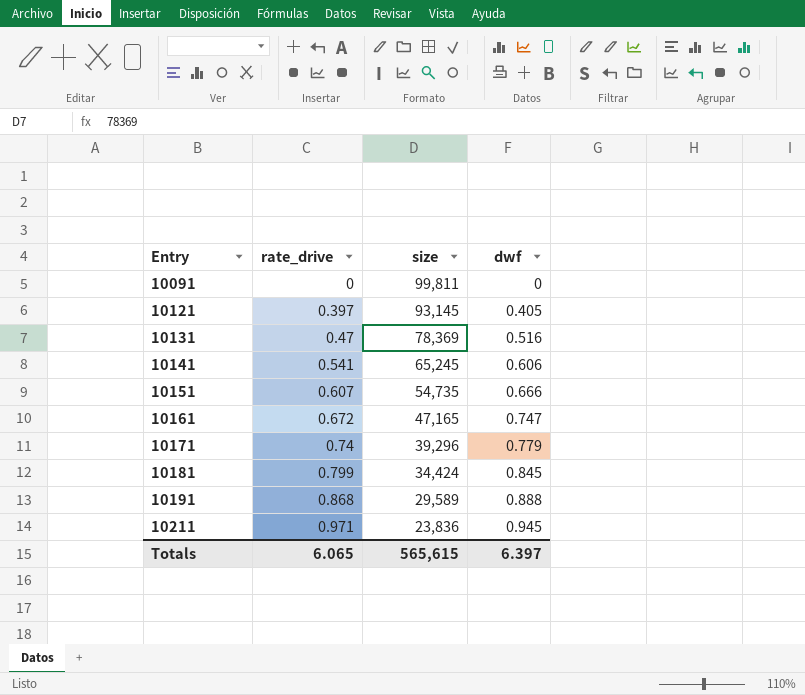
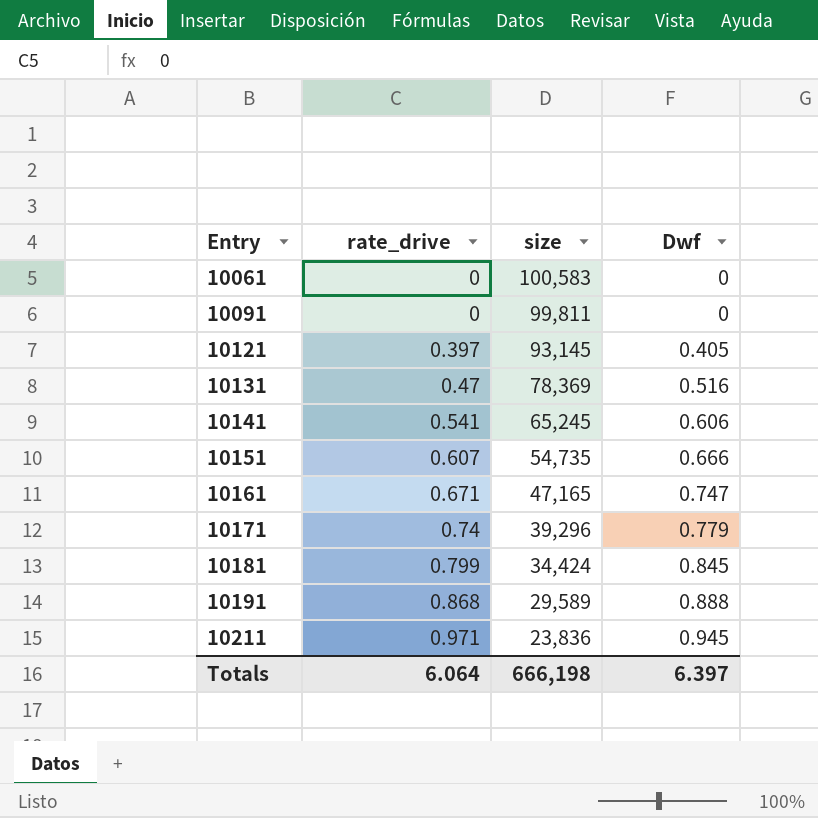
column name: dwf -> Dwf
row 10061: none -> 0 | 100,583 | 0
10161 | rate_drive: 0.672 -> 0.671
Totals | rate_drive: 6.065 -> 6.064
Totals | size: 565,615 -> 666,198

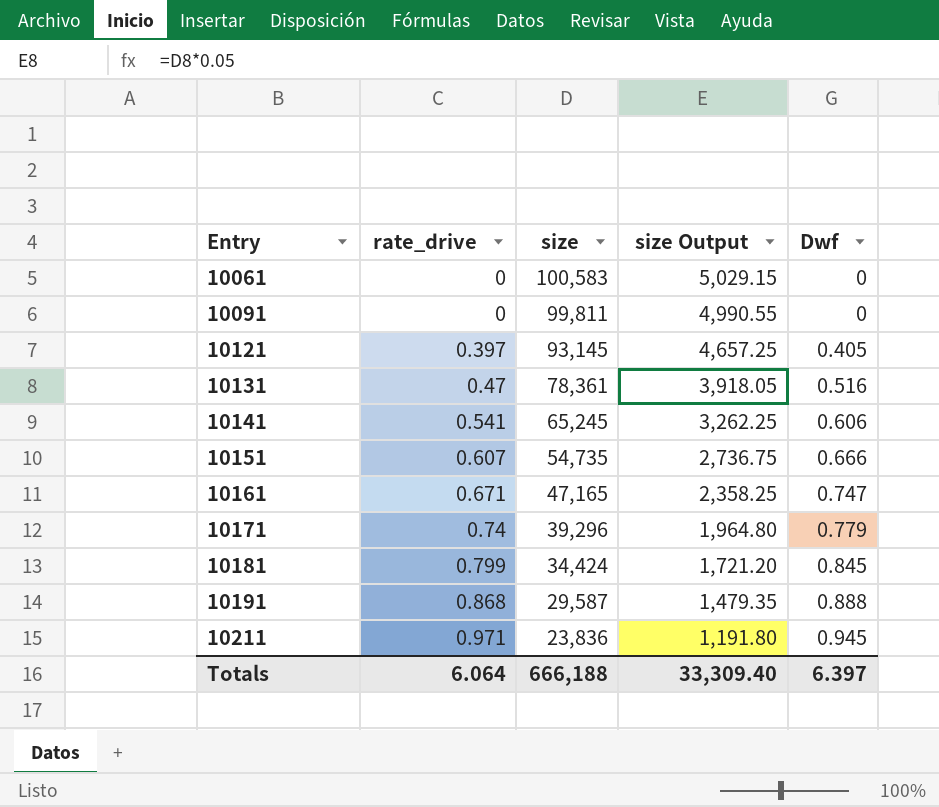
column size Output | formula: none -> [size] * 0.05
10131 | size: 78,369 -> 78,361
10191 | size: 29,589 -> 29,587
Totals | size: 666,198 -> 666,188

